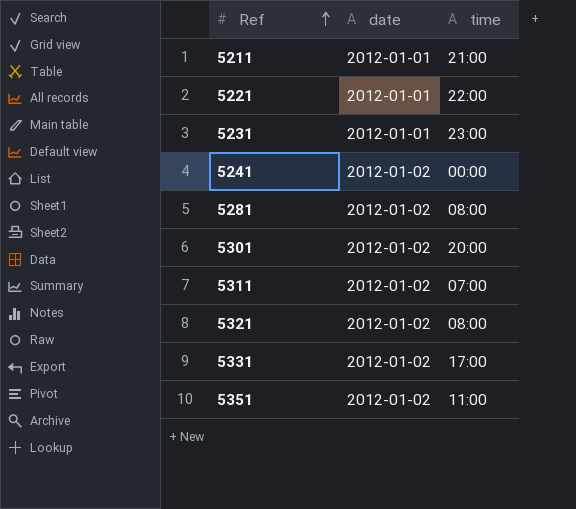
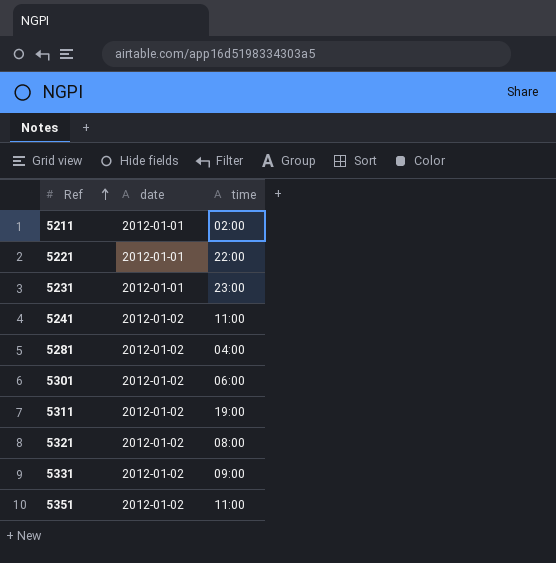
5211 | time: 21:00 -> 02:00
5241 | time: 00:00 -> 11:00
5281 | time: 08:00 -> 04:00
5301 | time: 20:00 -> 06:00
5311 | time: 07:00 -> 19:00
5331 | time: 17:00 -> 09:00

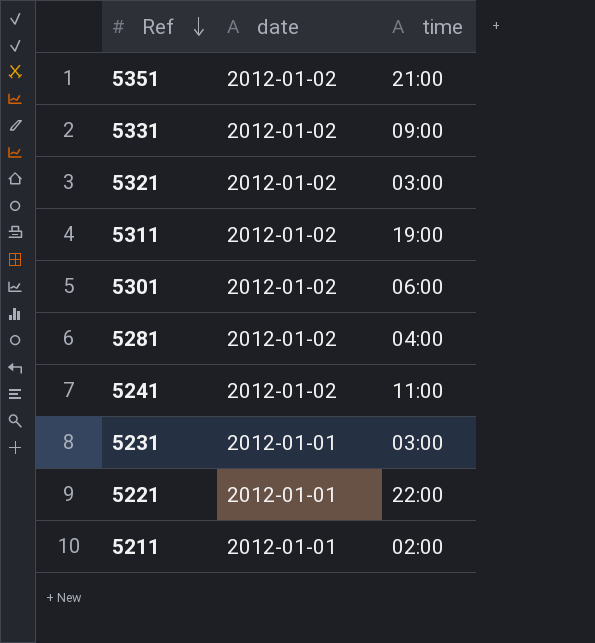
row order: Ref ascending -> Ref descending
5351 | time: 11:00 -> 21:00
5321 | time: 08:00 -> 03:00
5231 | time: 23:00 -> 03:00

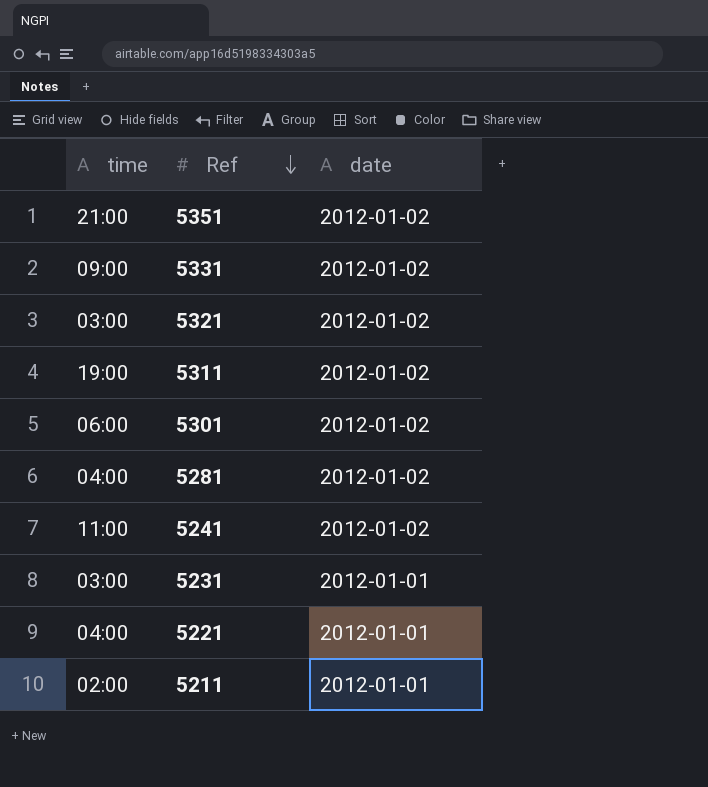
column time | position: 3 -> 1
5221 | time: 22:00 -> 04:00

